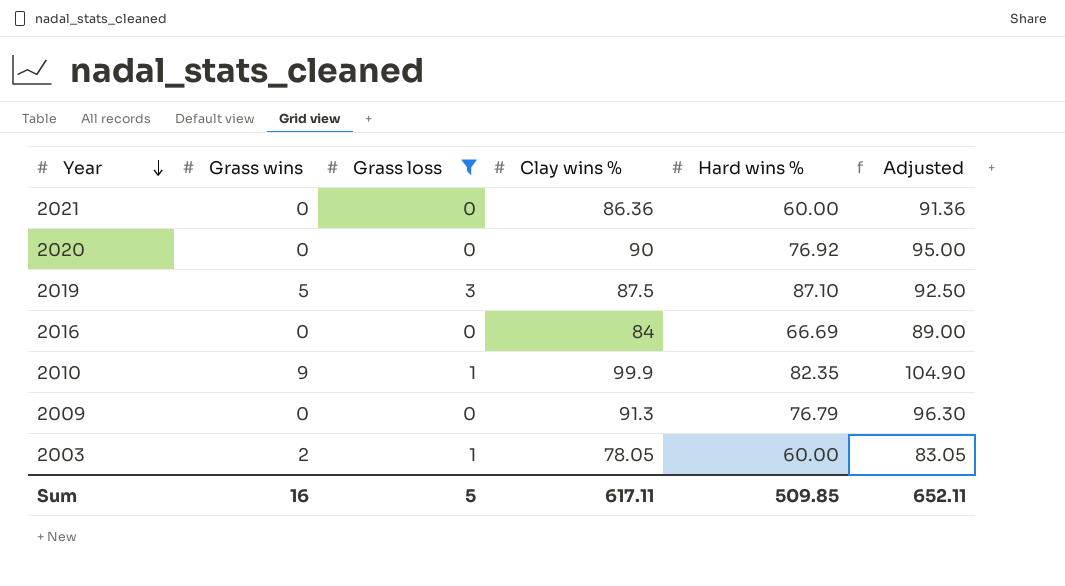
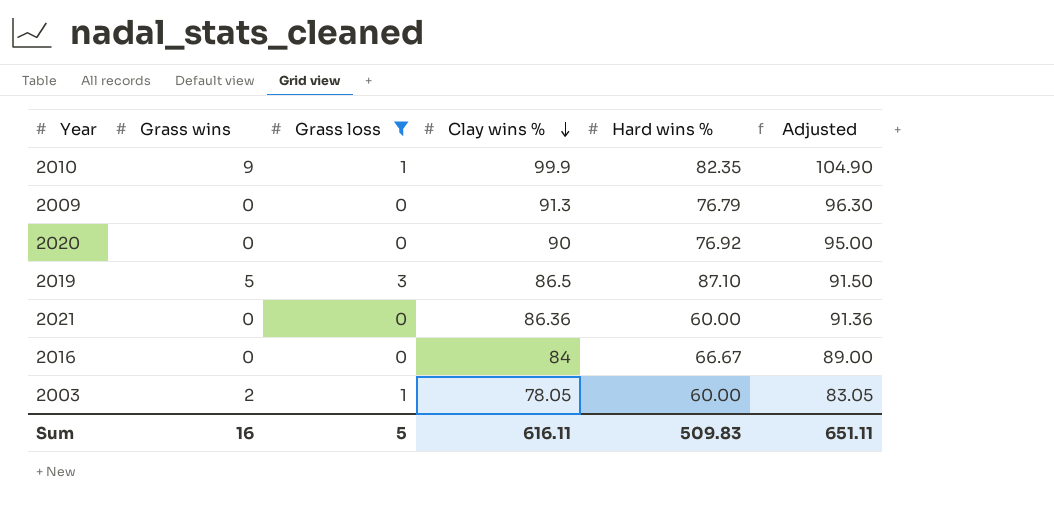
row order: Year descending -> Clay wins % descending
2019 | Clay wins %: 87.5 -> 86.5
2019 | Adjusted: 92.50 -> 91.50
2016 | Hard wins %: 66.69 -> 66.67
Sum | Clay wins %: 617.11 -> 616.11
Sum | Hard wins %: 509.85 -> 509.83
Sum | Adjusted: 652.11 -> 651.11

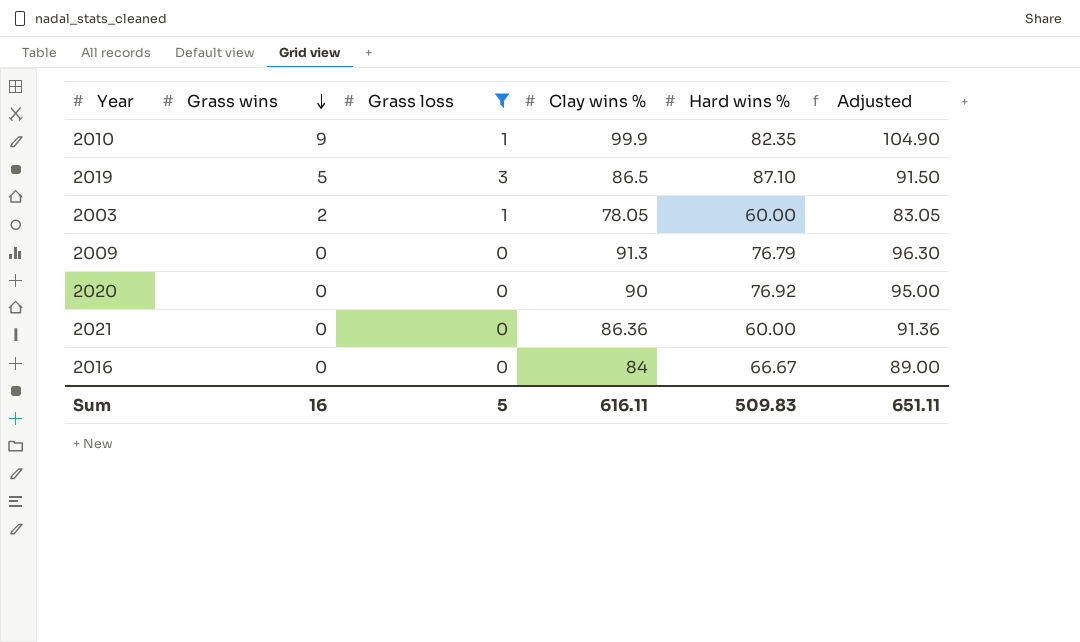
row order: Clay wins % descending -> Grass wins descending

